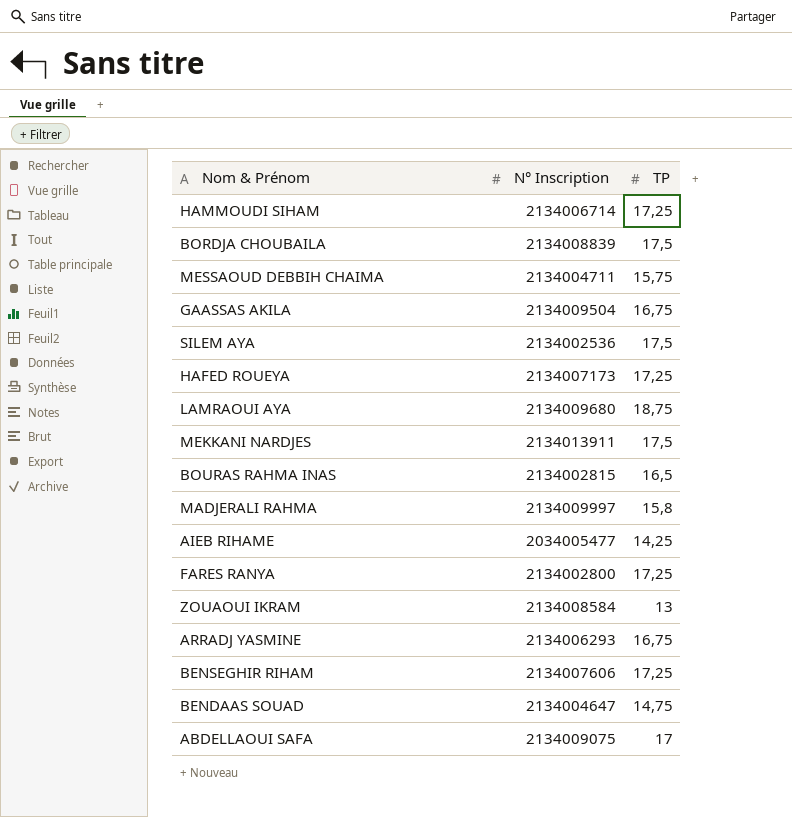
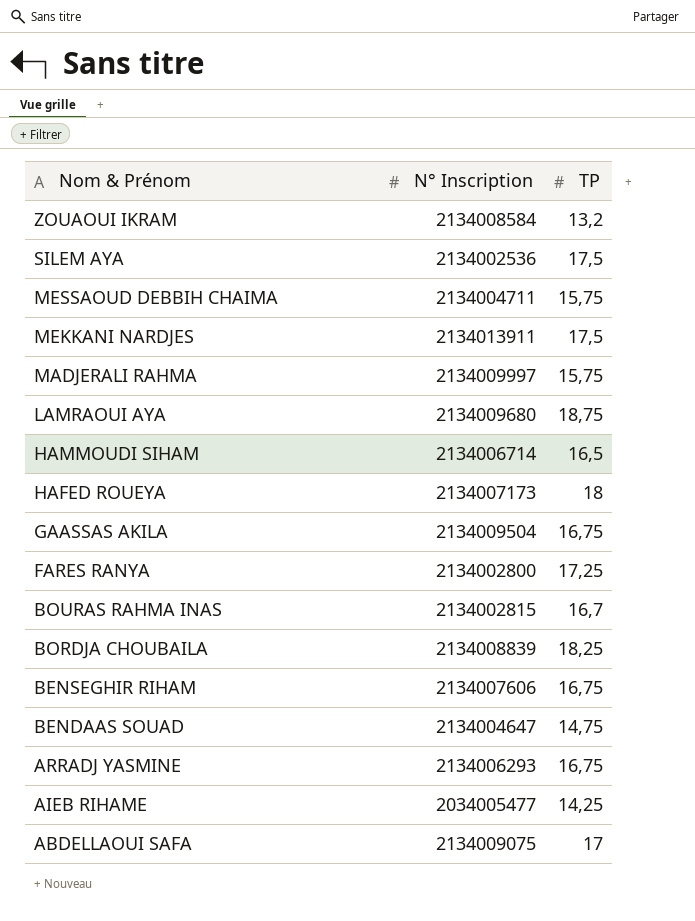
row order: none -> Nom & Prénom descending
ZOUAOUI IKRAM | TP: 13 -> 13,2
MADJERALI RAHMA | TP: 15,8 -> 15,75
HAMMOUDI SIHAM | TP: 17,25 -> 16,5
HAFED ROUEYA | TP: 17,25 -> 18
BOURAS RAHMA INAS | TP: 16,5 -> 16,7
BORDJA CHOUBAILA | TP: 17,5 -> 18,25
BENSEGHIR RIHAM | TP: 17,25 -> 16,75

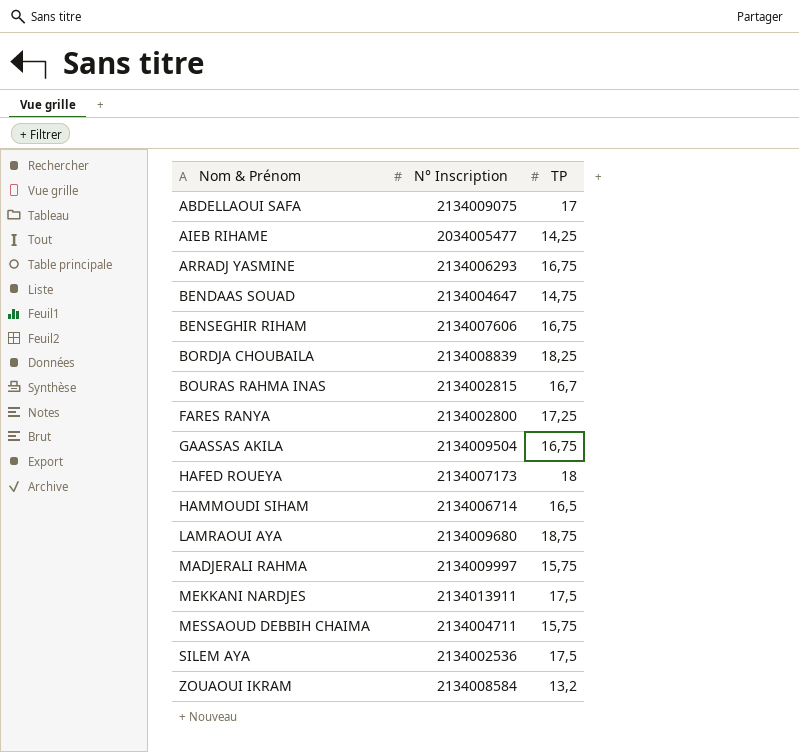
row order: Nom & Prénom descending -> Nom & Prénom ascending

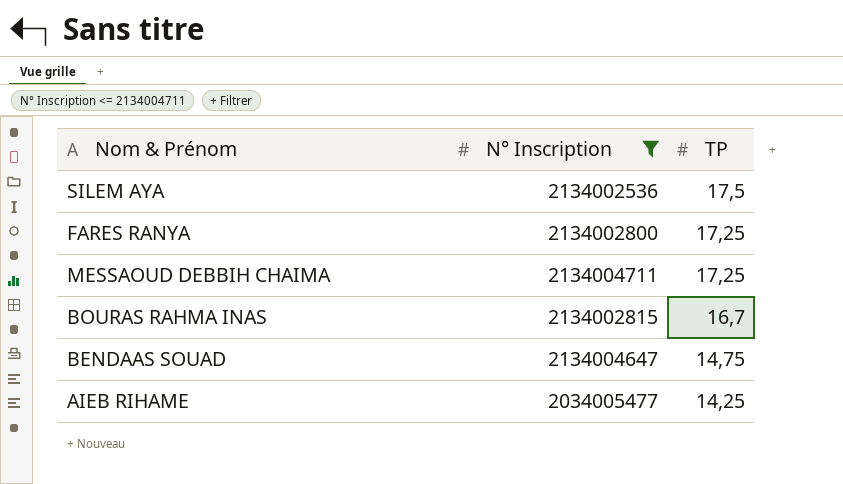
filter: none -> N° Inscription <= 2134004711
row order: Nom & Prénom ascending -> TP descending
MESSAOUD DEBBIH CHAIMA | TP: 15,75 -> 17,25

